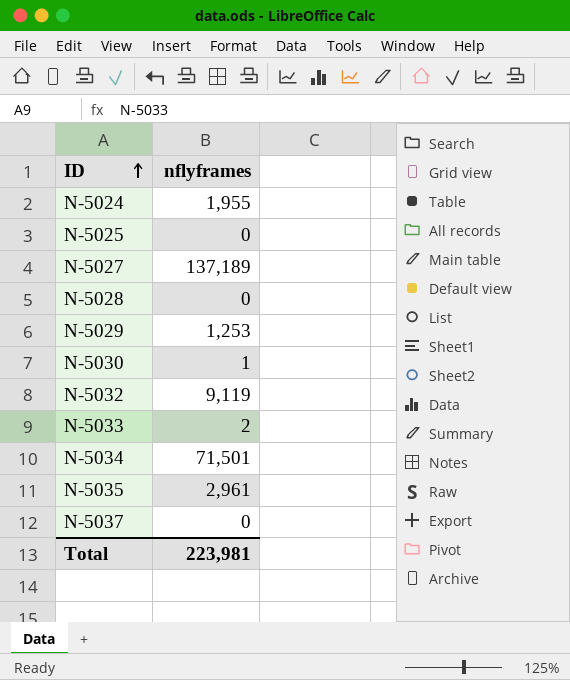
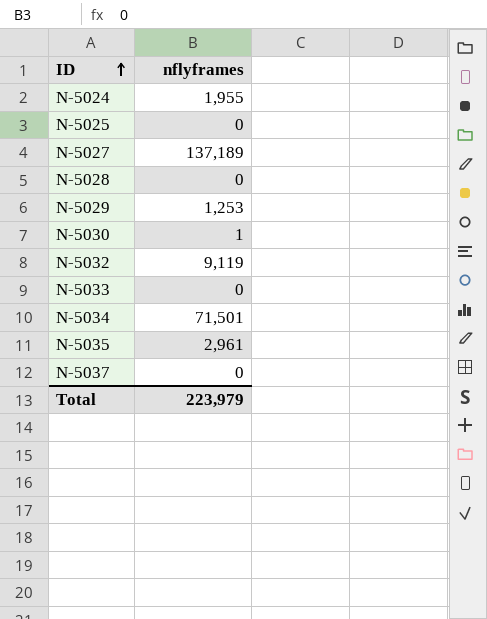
N-5033 | nflyframes: 2 -> 0
Total | nflyframes: 223,981 -> 223,979

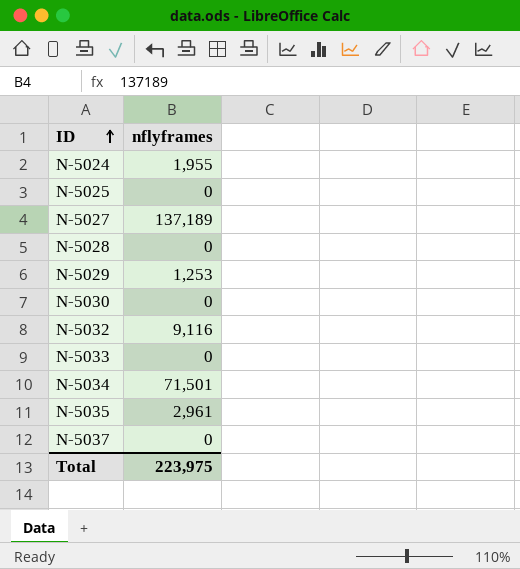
N-5030 | nflyframes: 1 -> 0
N-5032 | nflyframes: 9,119 -> 9,116
Total | nflyframes: 223,979 -> 223,975

